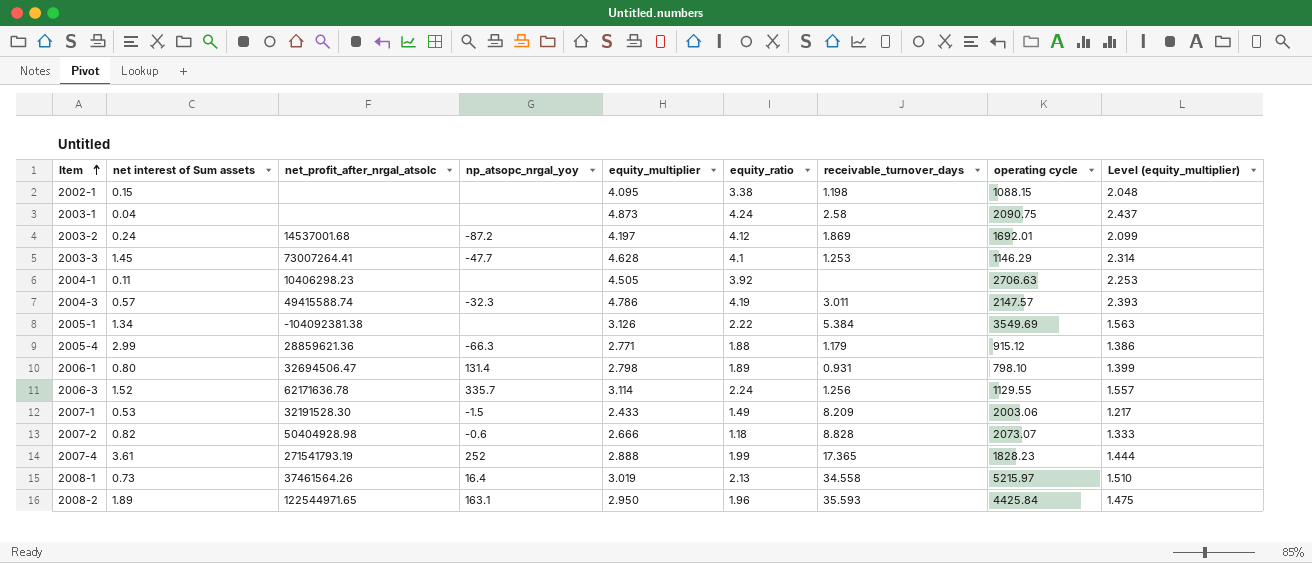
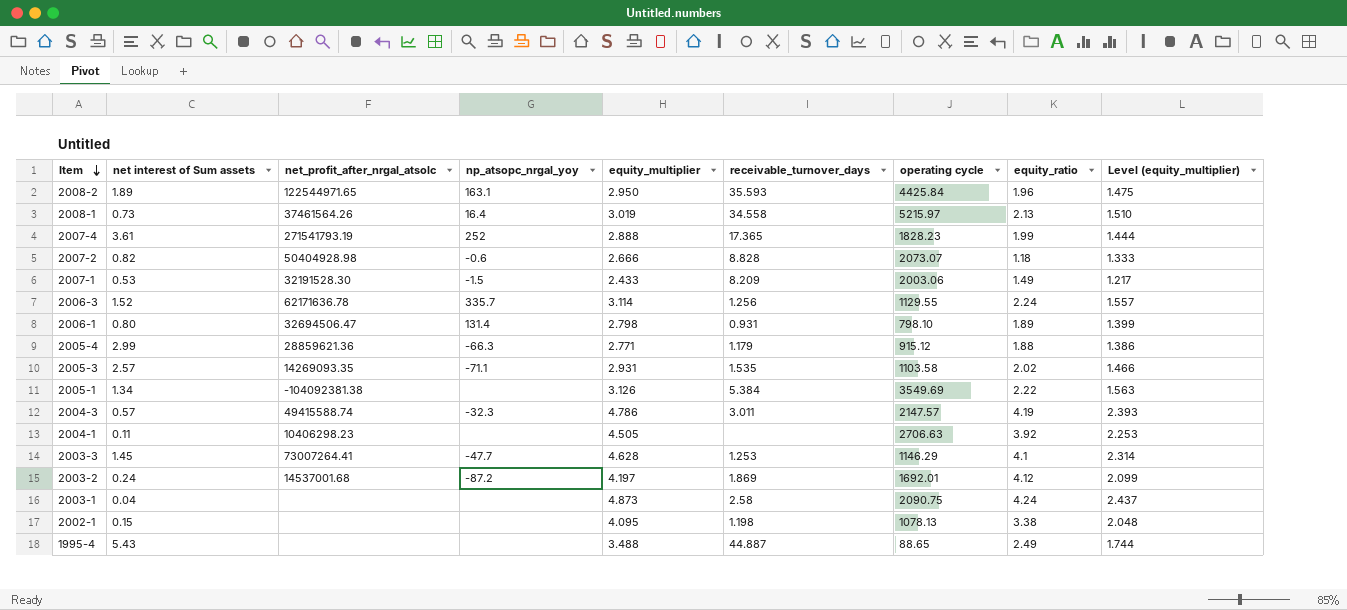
row order: Item ascending -> Item descending
column equity_ratio | position: 6 -> 8
row 2005-3: none -> 2.57 | 14269093.35 | -71.1 | 2.931 | 1.535 | 1103.58 | 2.02 | 1.466
2002-1 | operating cycle: 1088.15 -> 1078.13
row 1995-4: none -> 5.43 | none | none | 3.488 | 44.887 | 88.65 | 2.49 | 1.744

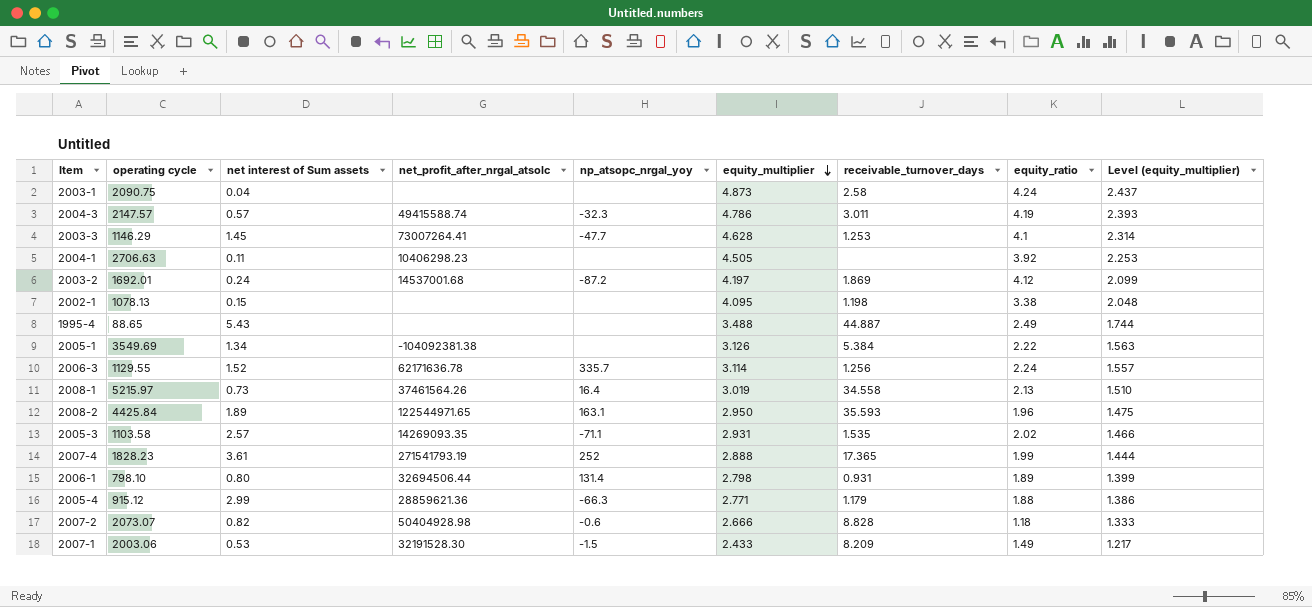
row order: Item descending -> equity_multiplier descending
column operating cycle | position: 7 -> 2
2006-1 | net_profit_after_nrgal_atsolc: 32694506.47 -> 32694506.44

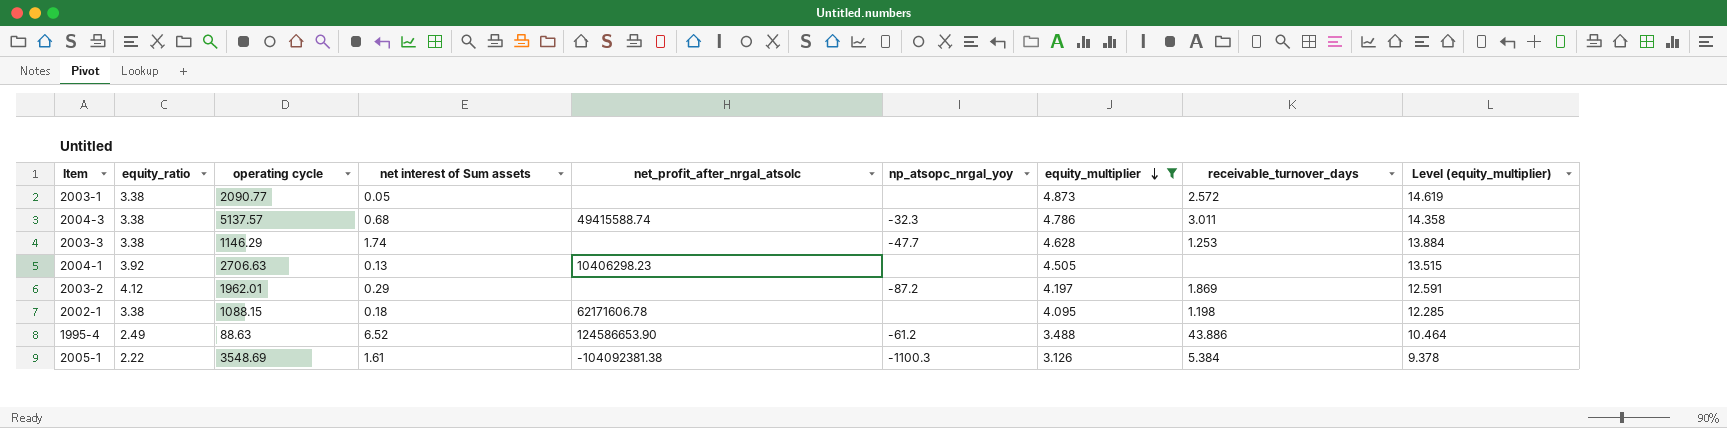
filter: none -> equity_multiplier >= 3.126
column equity_ratio | position: 8 -> 2
column Level (equity_multiplier) | formula: [equity_multiplier] * 0.5 -> [equity_multiplier] * 3
2003-1 | equity_ratio: 4.24 -> 3.38
2003-1 | operating cycle: 2090.75 -> 2090.77
2003-1 | net interest of Sum assets: 0.04 -> 0.05
2003-1 | receivable_turnover_days: 2.58 -> 2.572
2004-3 | equity_ratio: 4.19 -> 3.38
2004-3 | operating cycle: 2147.57 -> 5137.57
2004-3 | net interest of Sum assets: 0.57 -> 0.68
2003-3 | equity_ratio: 4.1 -> 3.38
2003-3 | net interest of Sum assets: 1.45 -> 1.74
2003-3 | net_profit_after_nrgal_atsolc: 73007264.41 -> none
2004-1 | net interest of Sum assets: 0.11 -> 0.13
2003-2 | operating cycle: 1692.01 -> 1962.01
2003-2 | net interest of Sum assets: 0.24 -> 0.29
2003-2 | net_profit_after_nrgal_atsolc: 14537001.68 -> none
2002-1 | operating cycle: 1078.13 -> 1088.15
2002-1 | net interest of Sum assets: 0.15 -> 0.18
2002-1 | net_profit_after_nrgal_atsolc: none -> 62171606.78
1995-4 | operating cycle: 88.65 -> 88.63
1995-4 | net interest of Sum assets: 5.43 -> 6.52
1995-4 | net_profit_after_nrgal_atsolc: none -> 124586653.90
1995-4 | np_atsopc_nrgal_yoy: none -> -61.2
1995-4 | receivable_turnover_days: 44.887 -> 43.886
2005-1 | operating cycle: 3549.69 -> 3548.69
2005-1 | net interest of Sum assets: 1.34 -> 1.61
2005-1 | np_atsopc_nrgal_yoy: none -> -1100.3

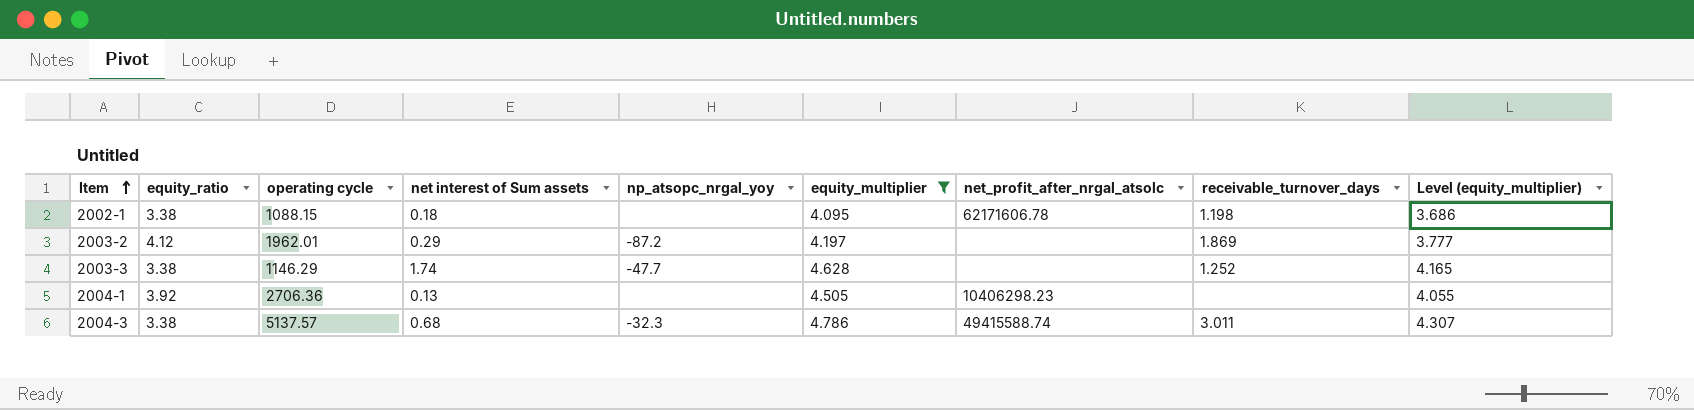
row order: equity_multiplier descending -> Item ascending
column net_profit_after_nrgal_atsolc | position: 5 -> 7
column Level (equity_multiplier) | formula: [equity_multiplier] * 3 -> [equity_multiplier] * 0.9
row 2003-1: 3.38 | 2090.77 | 0.05 | none | none | 4.873 | 2.572 | 14.619 -> none
row 1995-4: 2.49 | 88.63 | 6.52 | 124586653.90 | -61.2 | 3.488 | 43.886 | 10.464 -> none
row 2005-1: 2.22 | 3548.69 | 1.61 | -104092381.38 | -1100.3 | 3.126 | 5.384 | 9.378 -> none
2003-3 | receivable_turnover_days: 1.253 -> 1.252
2004-1 | operating cycle: 2706.63 -> 2706.36

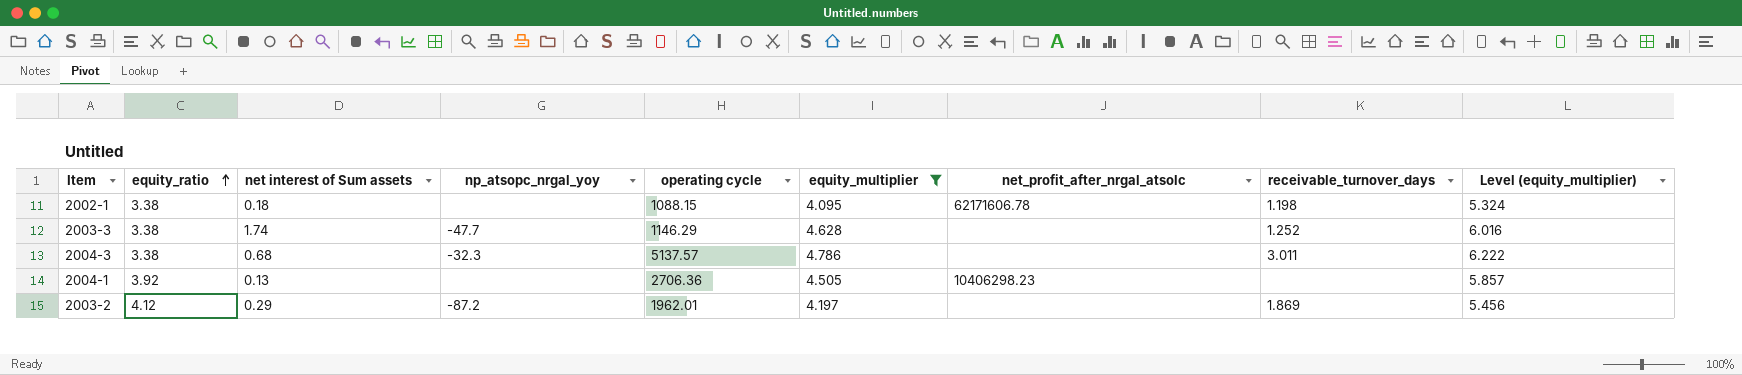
row order: Item ascending -> equity_ratio ascending
column operating cycle | position: 3 -> 5
column Level (equity_multiplier) | formula: [equity_multiplier] * 0.9 -> [equity_multiplier] * 1.3
2004-3 | net_profit_after_nrgal_atsolc: 49415588.74 -> none

